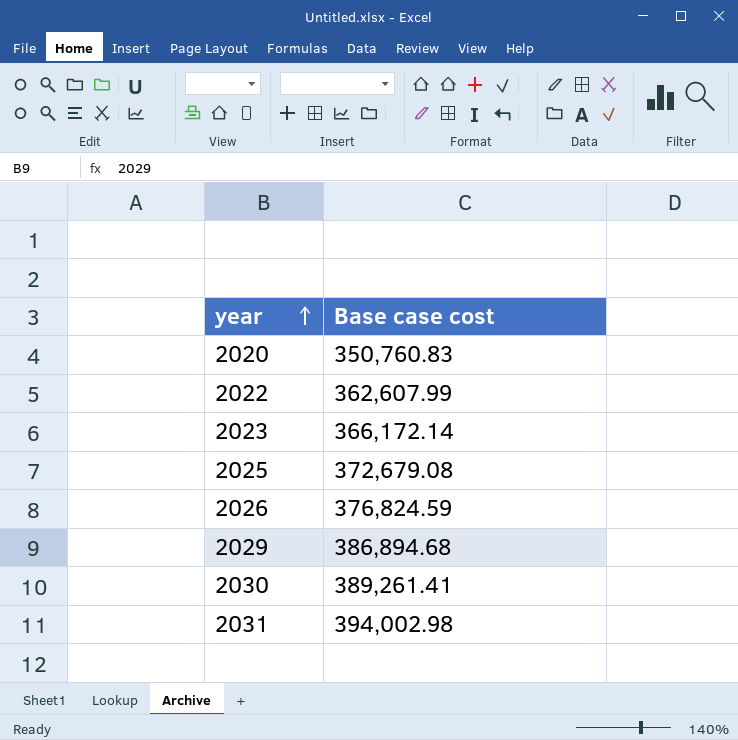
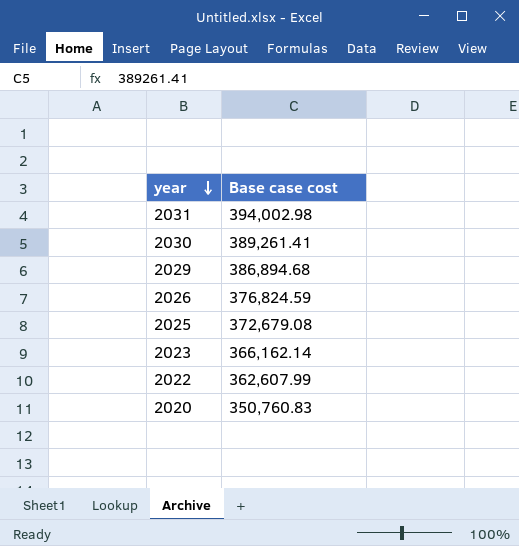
row order: year ascending -> year descending
2023 | Base case cost: 366,172.14 -> 366,162.14

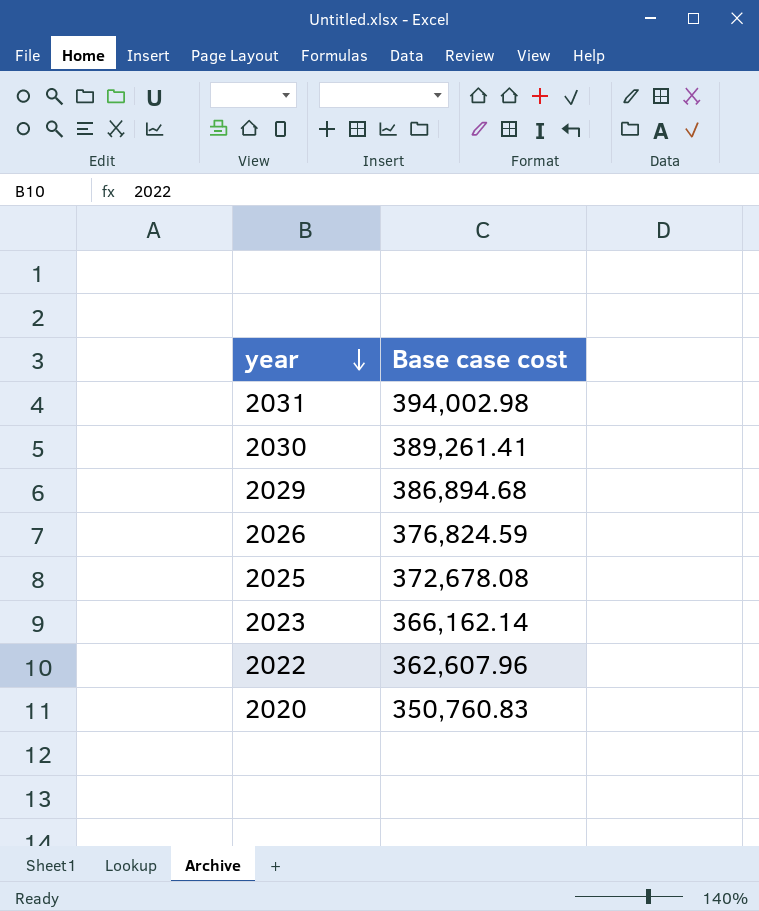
2025 | Base case cost: 372,679.08 -> 372,678.08
2022 | Base case cost: 362,607.99 -> 362,607.96

